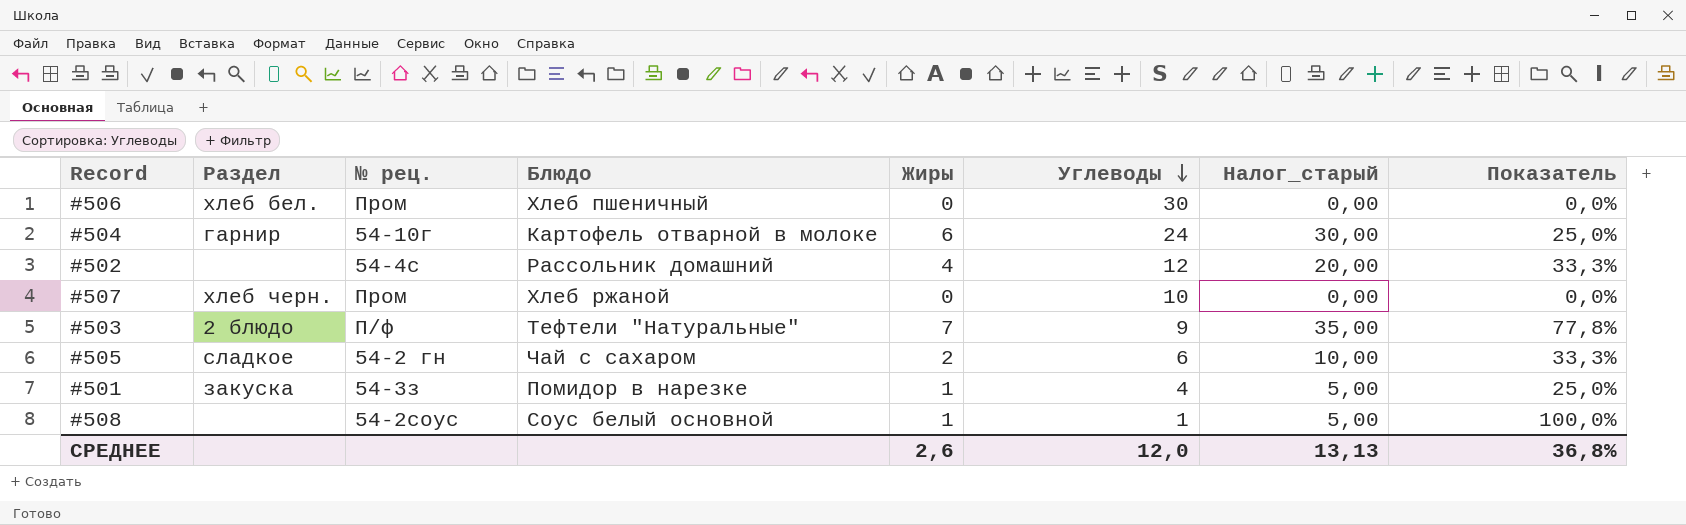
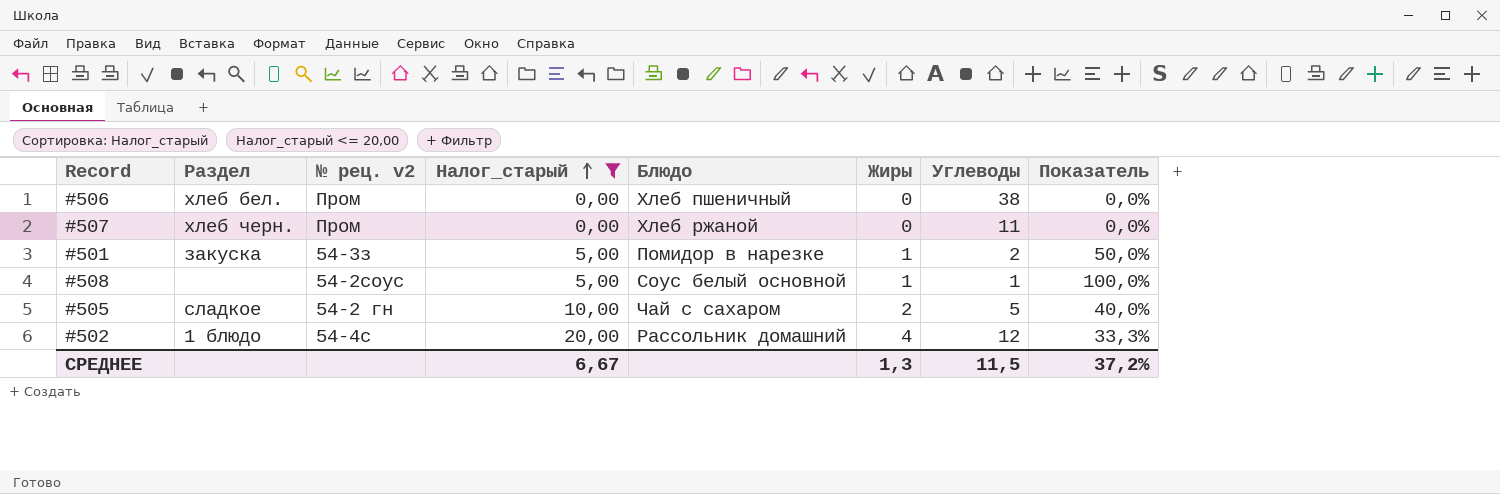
filter: none -> Налог_старый <= 20,00
row order: Углеводы descending -> Налог_старый ascending
column name: № рец. -> № рец. v2
column Налог_старый | position: 7 -> 4
#506 | Углеводы: 30 -> 38
#507 | Углеводы: 10 -> 11
#501 | Углеводы: 4 -> 2
#501 | Показатель: 25,0% -> 50,0%
#505 | Углеводы: 6 -> 5
#505 | Показатель: 33,3% -> 40,0%
#502 | Раздел: none -> 1 блюдо
СРЕДНЕЕ | Налог_старый: 13,13 -> 6,67
СРЕДНЕЕ | Жиры: 2,6 -> 1,3
СРЕДНЕЕ | Углеводы: 12,0 -> 11,5
СРЕДНЕЕ | Показатель: 36,8% -> 37,2%

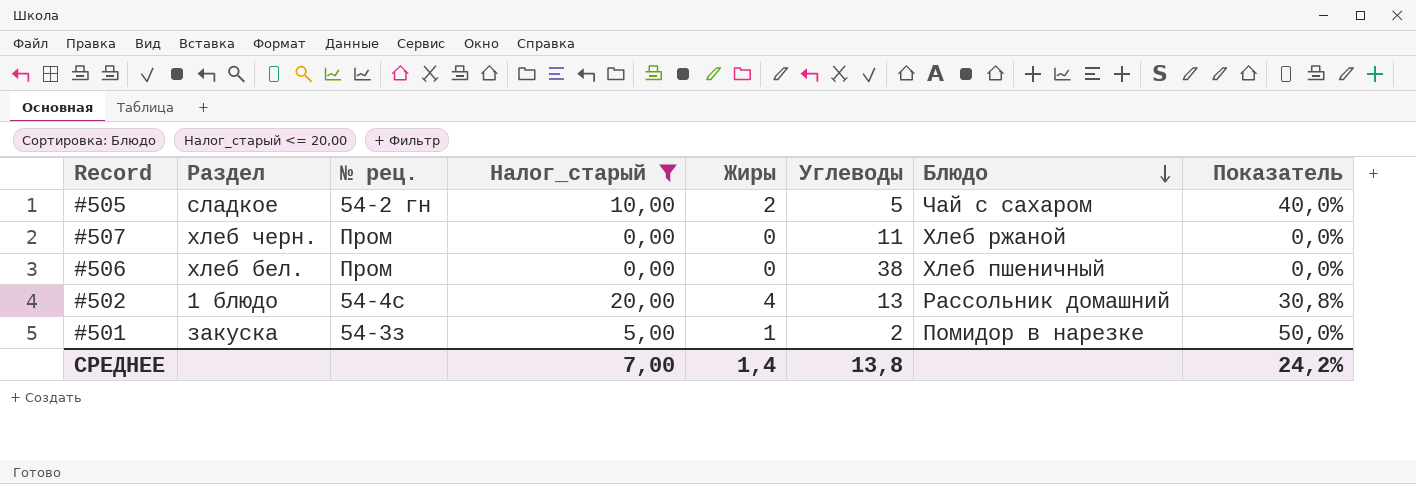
row order: Налог_старый ascending -> Блюдо descending
column name: № рец. v2 -> № рец.
column Блюдо | position: 5 -> 7
row #508: none | 54-2соус | 5,00 | Соус белый основной | 1 | 1 | 100,0% -> none
#502 | Углеводы: 12 -> 13
#502 | Показатель: 33,3% -> 30,8%
СРЕДНЕЕ | Налог_старый: 6,67 -> 7,00
СРЕДНЕЕ | Жиры: 1,3 -> 1,4
СРЕДНЕЕ | Углеводы: 11,5 -> 13,8
СРЕДНЕЕ | Показатель: 37,2% -> 24,2%

